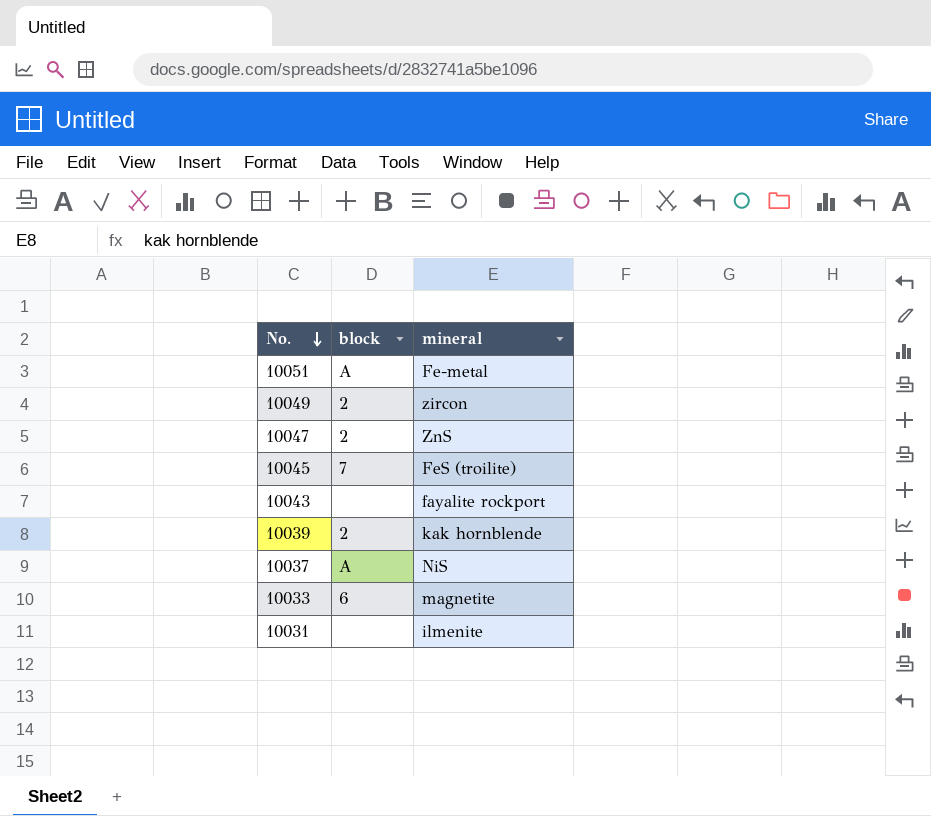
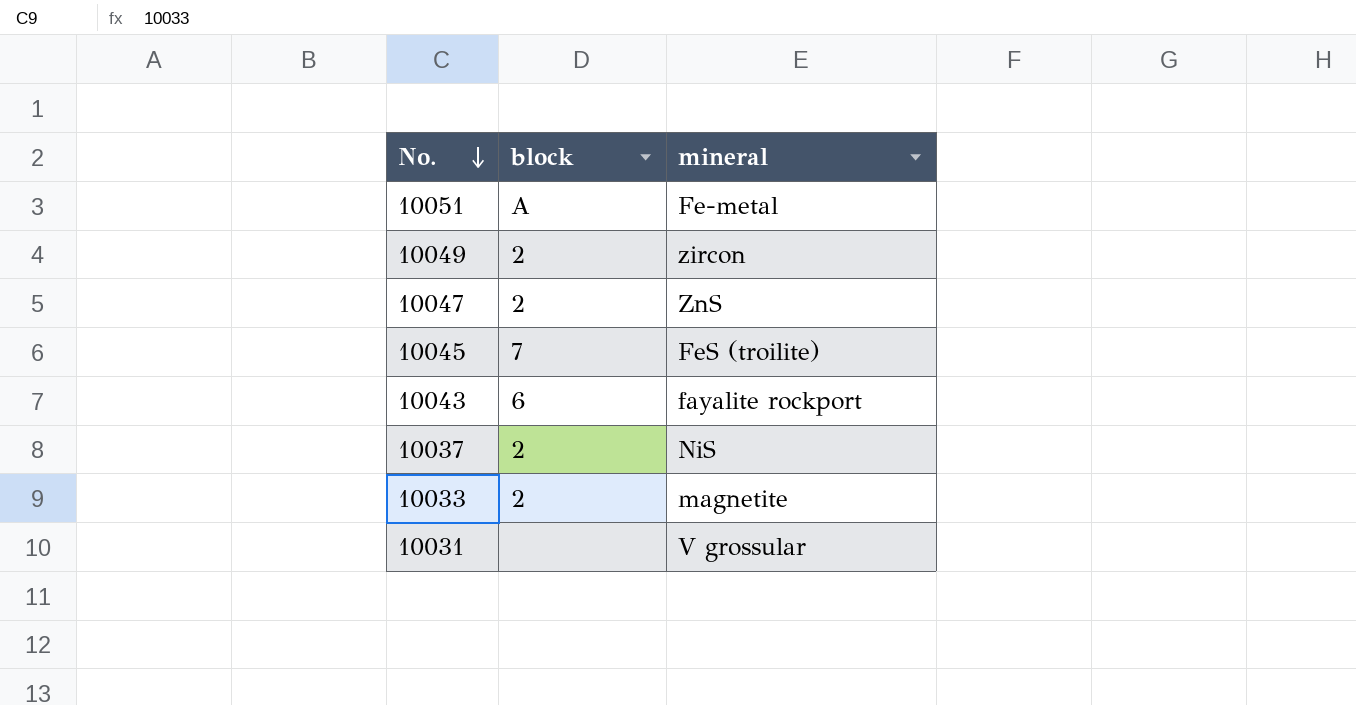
row 10039: 2 | kak hornblende -> none
10043 | block: none -> 6
10037 | block: A -> 2
10033 | block: 6 -> 2
10031 | mineral: ilmenite -> V grossular

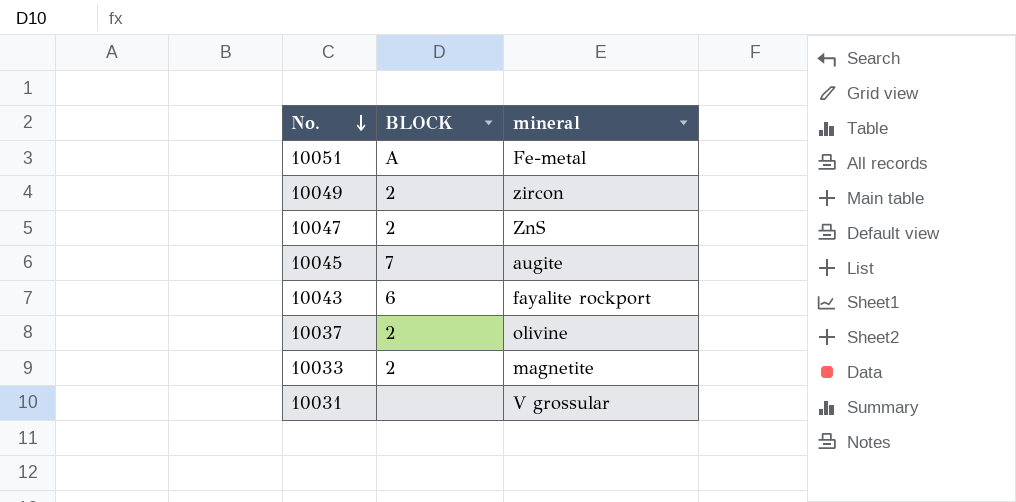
column name: block -> BLOCK
10045 | mineral: FeS (troilite) -> augite
10037 | mineral: NiS -> olivine

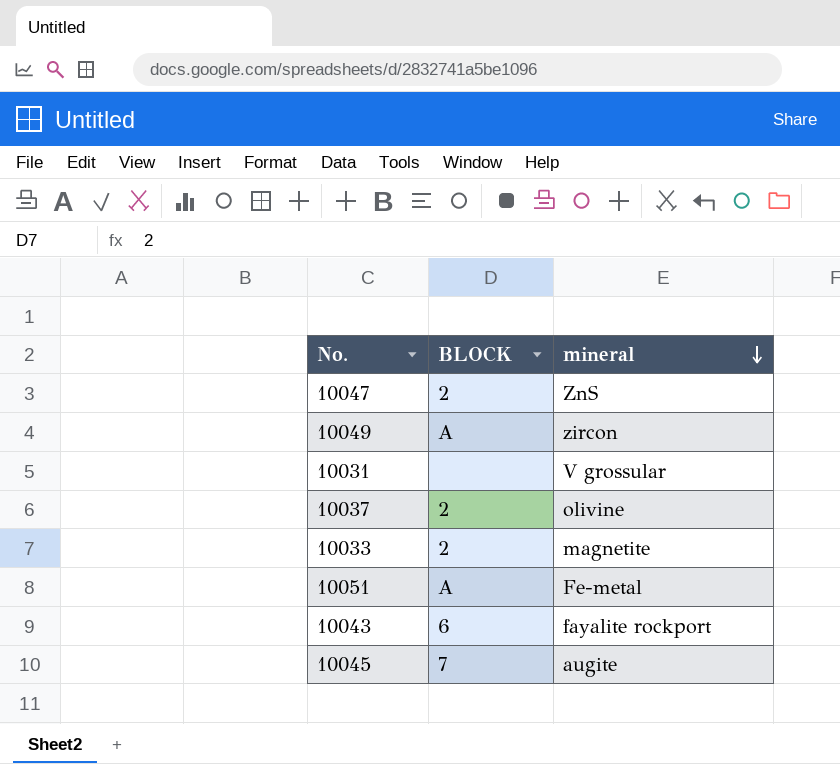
row order: No. descending -> mineral descending
10049 | BLOCK: 2 -> A

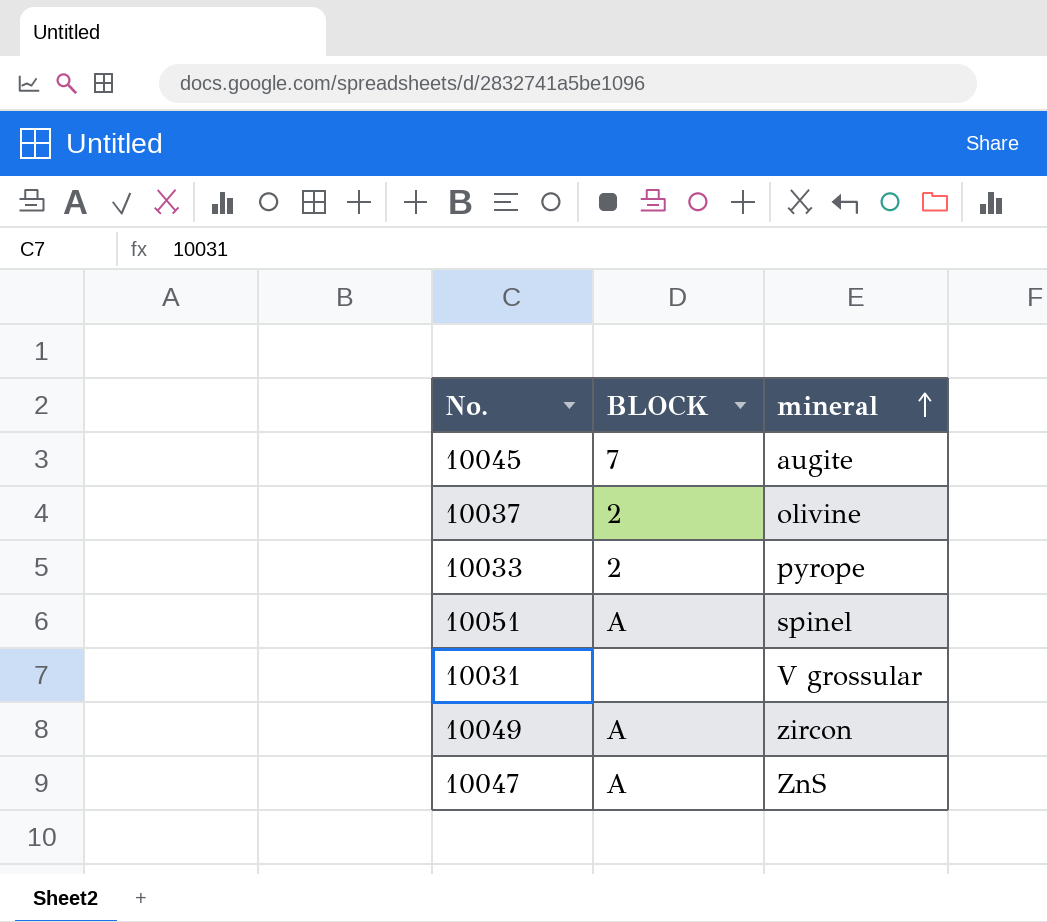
row order: mineral descending -> mineral ascending
row 10043: 6 | fayalite rockport -> none
10033 | mineral: magnetite -> pyrope
10051 | mineral: Fe-metal -> spinel
10047 | BLOCK: 2 -> A

